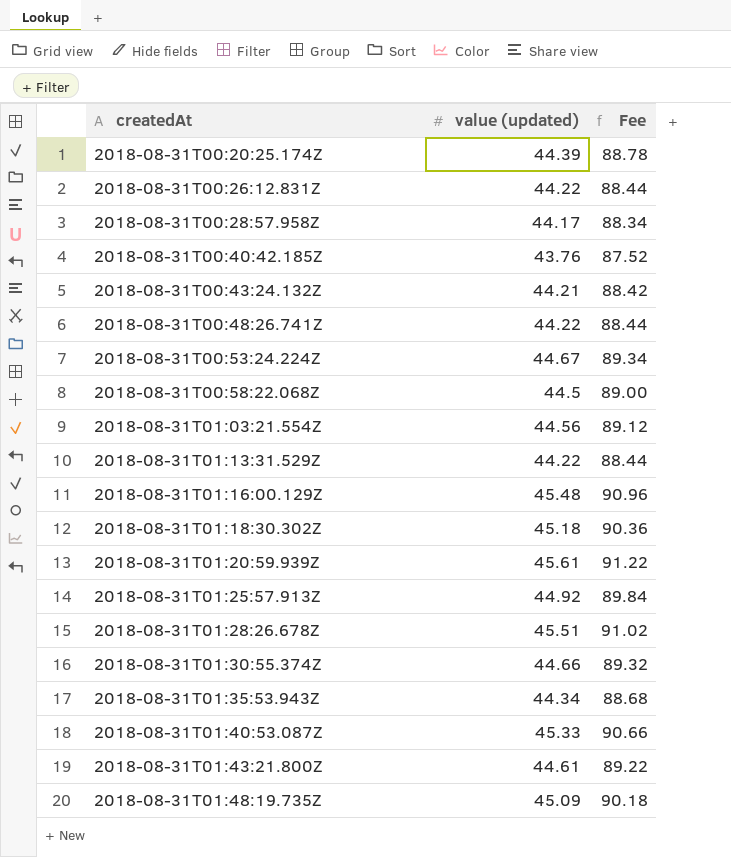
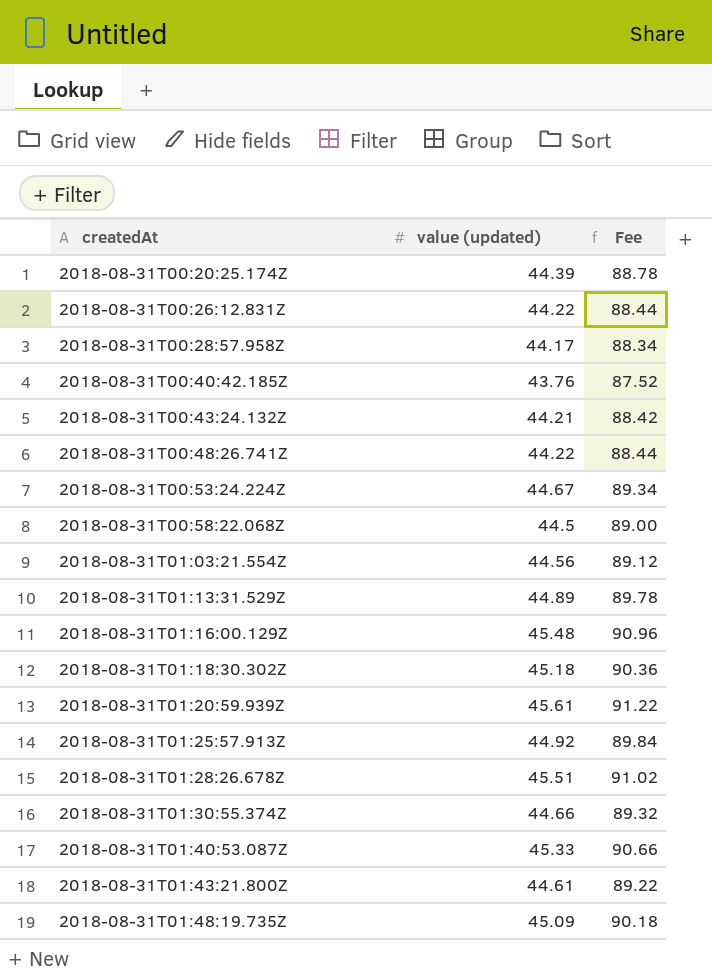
row 2018-08-31T01:35:53.943Z: 44.34 | 88.68 -> none
2018-08-31T01:13:31.529Z | value (updated): 44.22 -> 44.89
2018-08-31T01:13:31.529Z | Fee: 88.44 -> 89.78

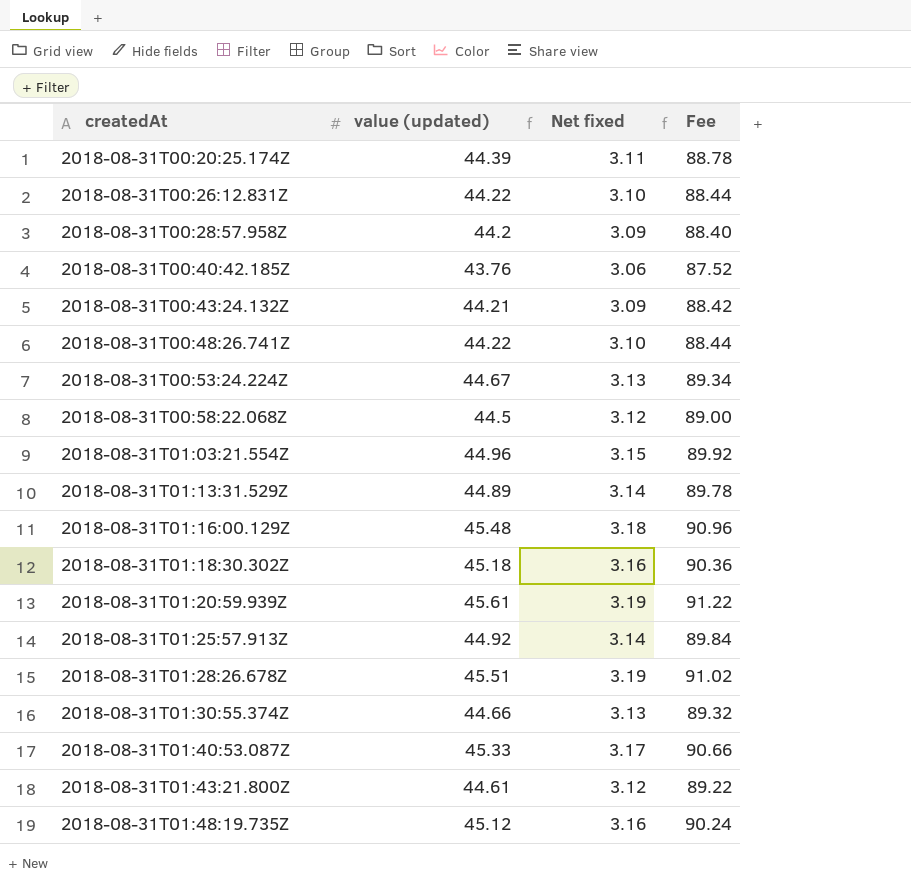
column Net fixed | formula: none -> [value (updated)] * 0.07
2018-08-31T00:28:57.958Z | value (updated): 44.17 -> 44.2
2018-08-31T00:28:57.958Z | Fee: 88.34 -> 88.40
2018-08-31T01:03:21.554Z | value (updated): 44.56 -> 44.96
2018-08-31T01:03:21.554Z | Fee: 89.12 -> 89.92
2018-08-31T01:48:19.735Z | value (updated): 45.09 -> 45.12
2018-08-31T01:48:19.735Z | Fee: 90.18 -> 90.24

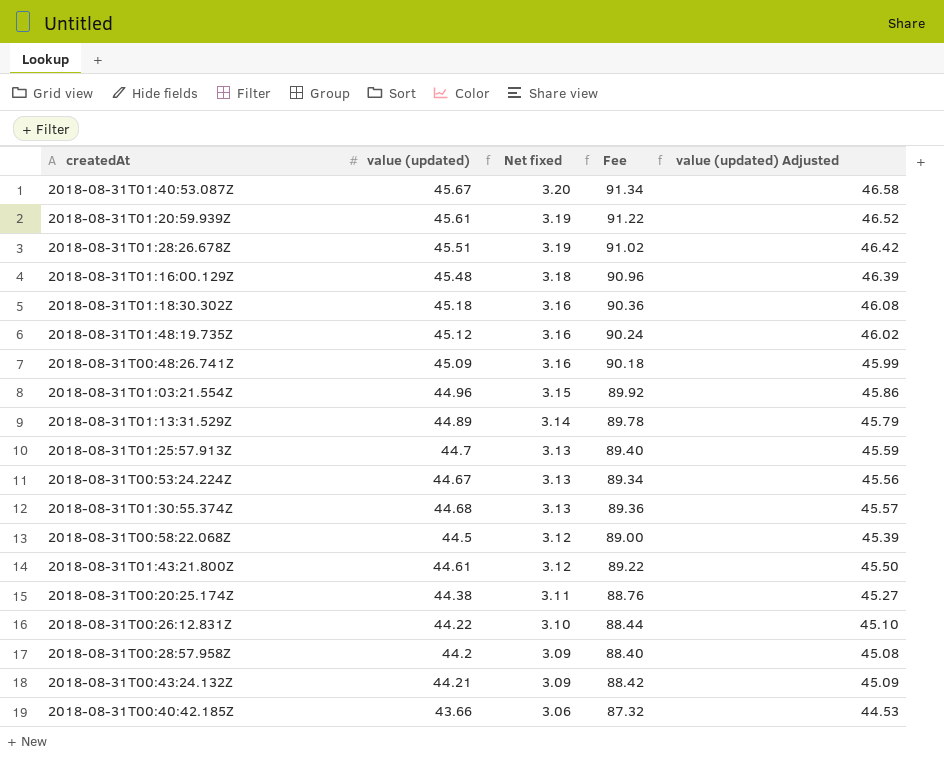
row order: createdAt ascending -> Net fixed descending
column value (updated) Adjusted | formula: none -> [value (updated)] * 1.02
2018-08-31T01:40:53.087Z | value (updated): 45.33 -> 45.67
2018-08-31T01:40:53.087Z | Net fixed: 3.17 -> 3.20
2018-08-31T01:40:53.087Z | Fee: 90.66 -> 91.34
2018-08-31T00:48:26.741Z | value (updated): 44.22 -> 45.09
2018-08-31T00:48:26.741Z | Net fixed: 3.10 -> 3.16
2018-08-31T00:48:26.741Z | Fee: 88.44 -> 90.18
2018-08-31T01:25:57.913Z | value (updated): 44.92 -> 44.7
2018-08-31T01:25:57.913Z | Net fixed: 3.14 -> 3.13
2018-08-31T01:25:57.913Z | Fee: 89.84 -> 89.40
2018-08-31T01:30:55.374Z | value (updated): 44.66 -> 44.68
2018-08-31T01:30:55.374Z | Fee: 89.32 -> 89.36
2018-08-31T00:20:25.174Z | value (updated): 44.39 -> 44.38
2018-08-31T00:20:25.174Z | Fee: 88.78 -> 88.76
2018-08-31T00:40:42.185Z | value (updated): 43.76 -> 43.66
2018-08-31T00:40:42.185Z | Fee: 87.52 -> 87.32

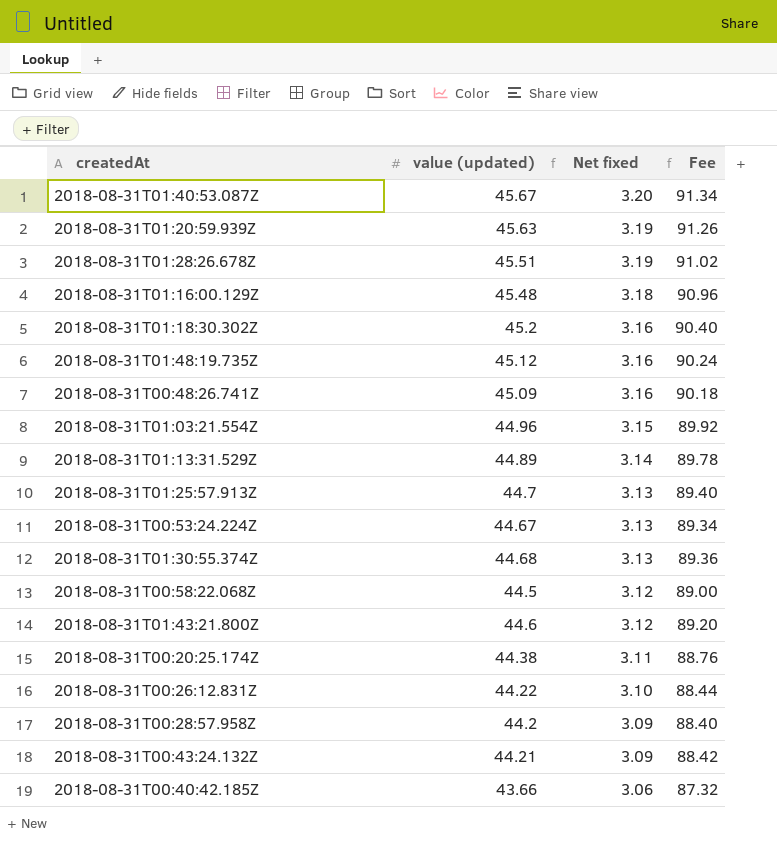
column value (updated) Adjusted | formula: [value (updated)] * 1.02 -> none
2018-08-31T01:20:59.939Z | value (updated): 45.61 -> 45.63
2018-08-31T01:20:59.939Z | Fee: 91.22 -> 91.26
2018-08-31T01:18:30.302Z | value (updated): 45.18 -> 45.2
2018-08-31T01:18:30.302Z | Fee: 90.36 -> 90.40
2018-08-31T01:43:21.800Z | value (updated): 44.61 -> 44.6
2018-08-31T01:43:21.800Z | Fee: 89.22 -> 89.20

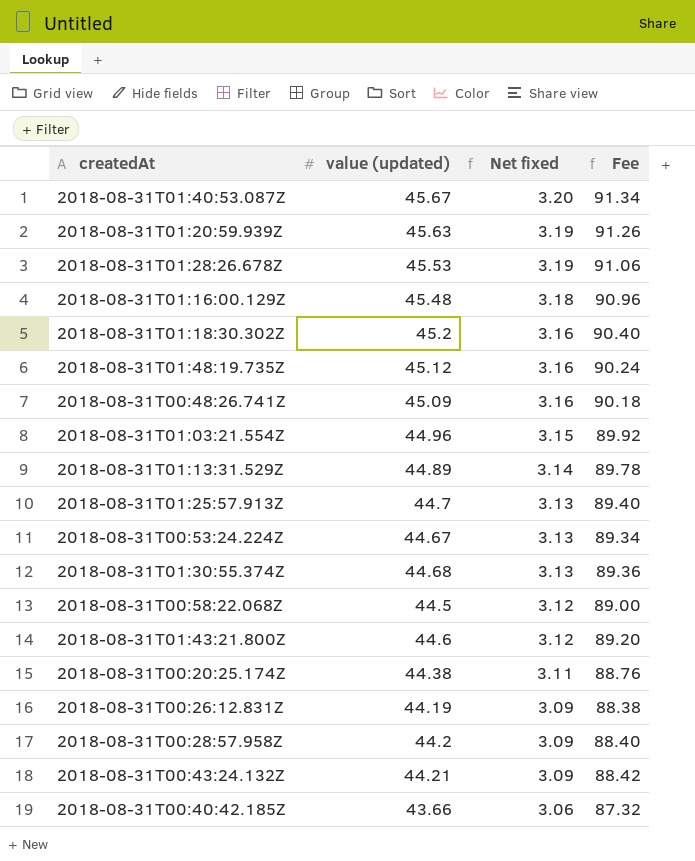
2018-08-31T01:28:26.678Z | value (updated): 45.51 -> 45.53
2018-08-31T01:28:26.678Z | Fee: 91.02 -> 91.06
2018-08-31T00:26:12.831Z | value (updated): 44.22 -> 44.19
2018-08-31T00:26:12.831Z | Net fixed: 3.10 -> 3.09
2018-08-31T00:26:12.831Z | Fee: 88.44 -> 88.38

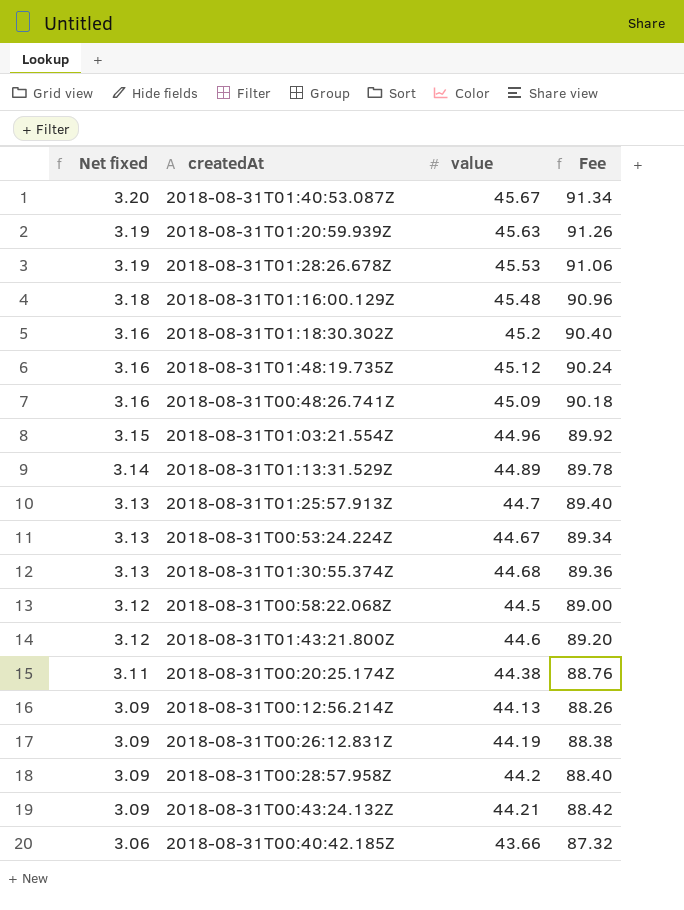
column Net fixed | position: 3 -> 1
column name: value (updated) -> value
row 2018-08-31T00:12:56.214Z: none -> 3.09 | 44.13 | 88.26

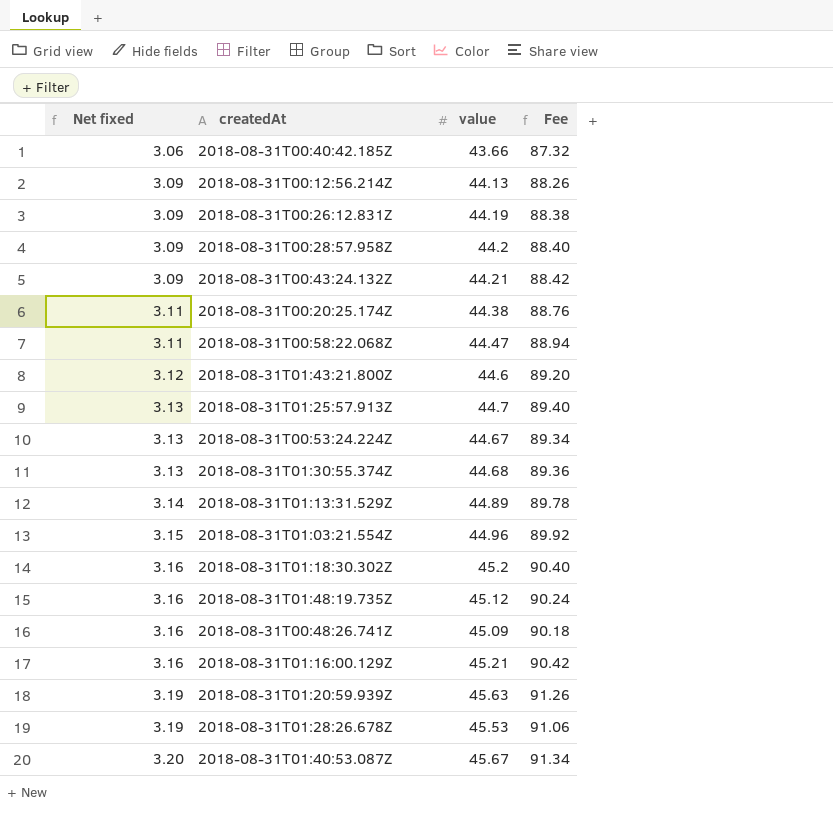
row order: Net fixed descending -> Net fixed ascending
2018-08-31T00:58:22.068Z | Net fixed: 3.12 -> 3.11
2018-08-31T00:58:22.068Z | value: 44.5 -> 44.47
2018-08-31T00:58:22.068Z | Fee: 89.00 -> 88.94
2018-08-31T01:16:00.129Z | Net fixed: 3.18 -> 3.16
2018-08-31T01:16:00.129Z | value: 45.48 -> 45.21
2018-08-31T01:16:00.129Z | Fee: 90.96 -> 90.42

